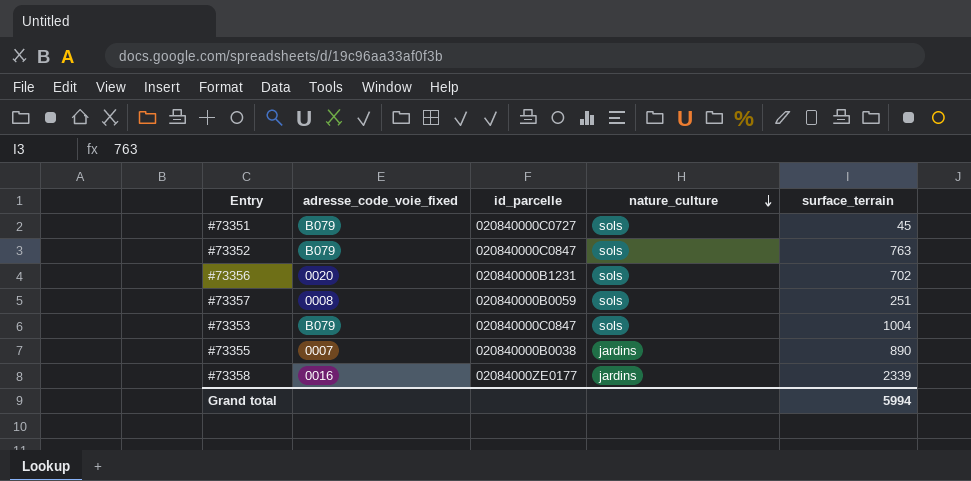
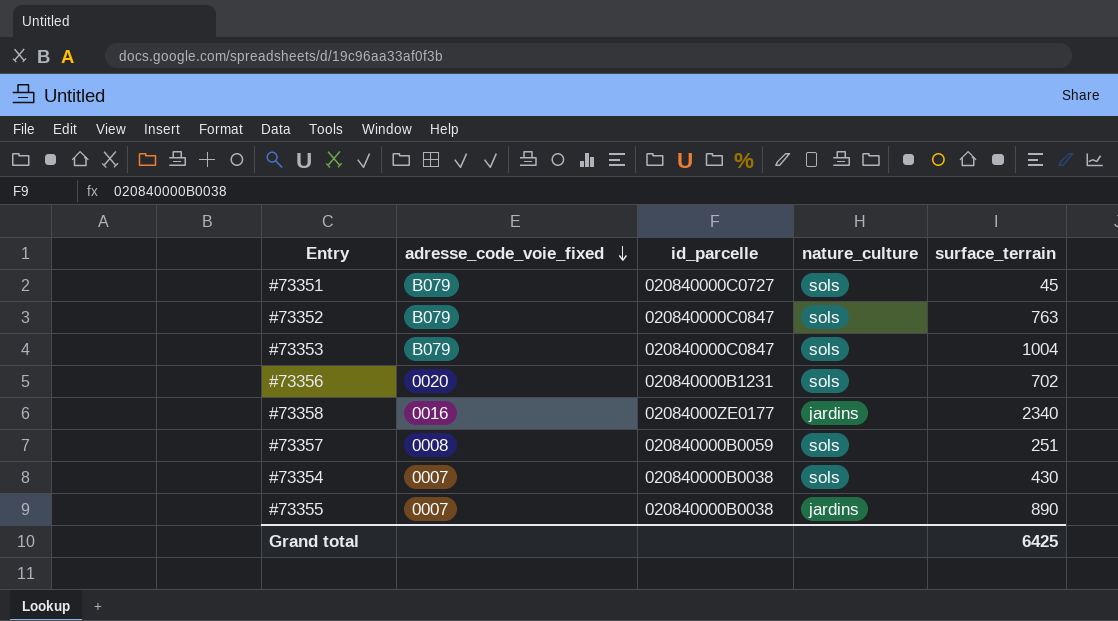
row order: nature_culture descending -> adresse_code_voie_fixed descending
#73358 | surface_terrain: 2339 -> 2340
row #73354: none -> 0007 | 020840000B0038 | sols | 430
Grand total | surface_terrain: 5994 -> 6425

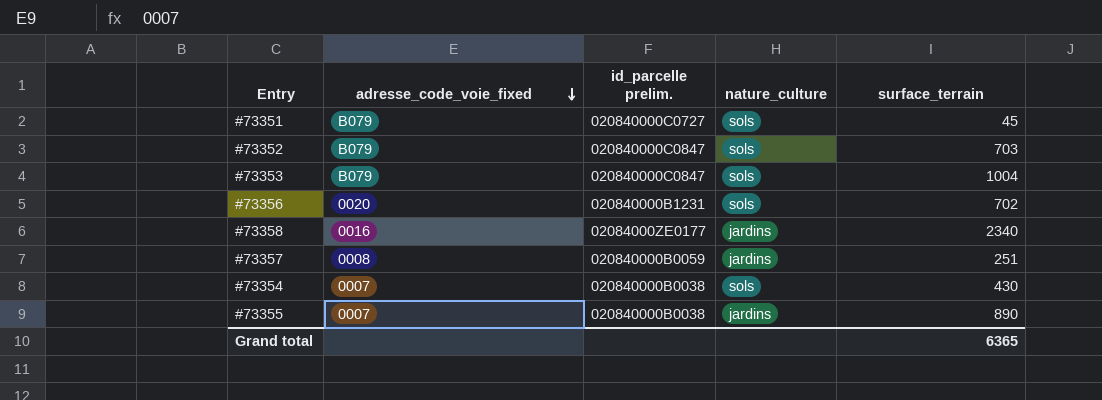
column name: id_parcelle -> id_parcelle prelim.
#73352 | surface_terrain: 763 -> 703
#73357 | nature_culture: sols -> jardins
Grand total | surface_terrain: 6425 -> 6365

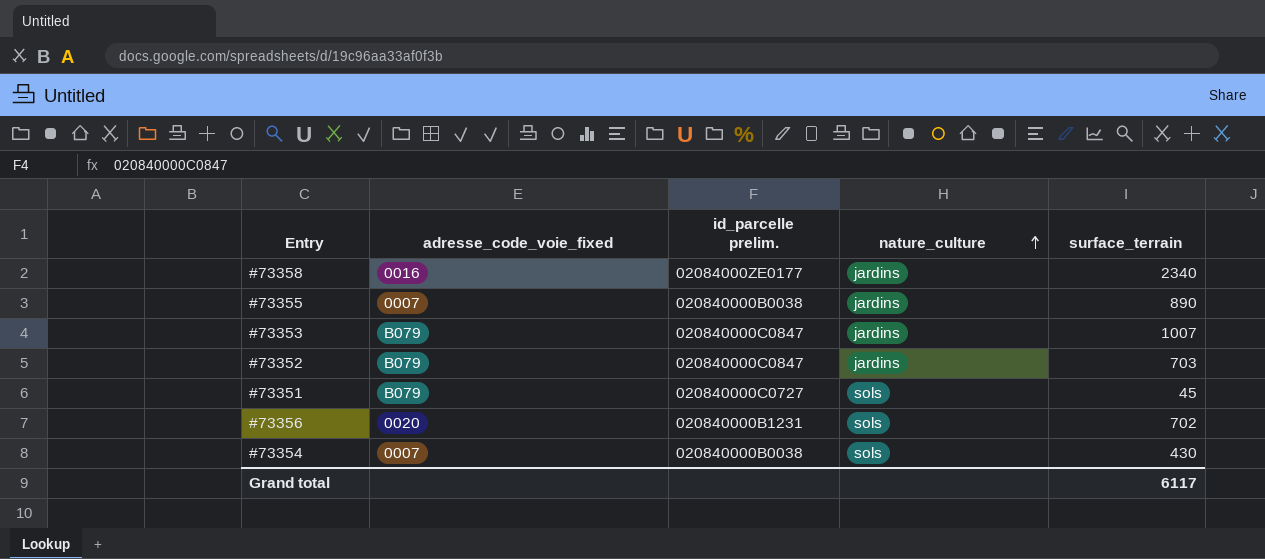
row order: adresse_code_voie_fixed descending -> nature_culture ascending
row #73357: 0008 | 020840000B0059 | jardins | 251 -> none
#73353 | nature_culture: sols -> jardins
#73353 | surface_terrain: 1004 -> 1007
#73352 | nature_culture: sols -> jardins
Grand total | surface_terrain: 6365 -> 6117

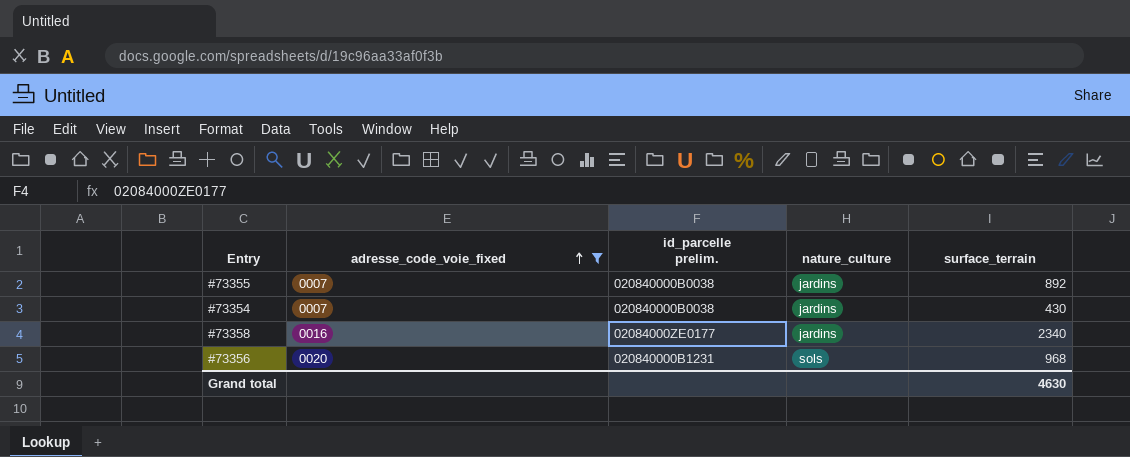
filter: none -> adresse_code_voie_fixed != B079
row order: nature_culture ascending -> adresse_code_voie_fixed ascending
#73355 | surface_terrain: 890 -> 892
#73354 | nature_culture: sols -> jardins
#73356 | surface_terrain: 702 -> 968
Grand total | surface_terrain: 6117 -> 4630

